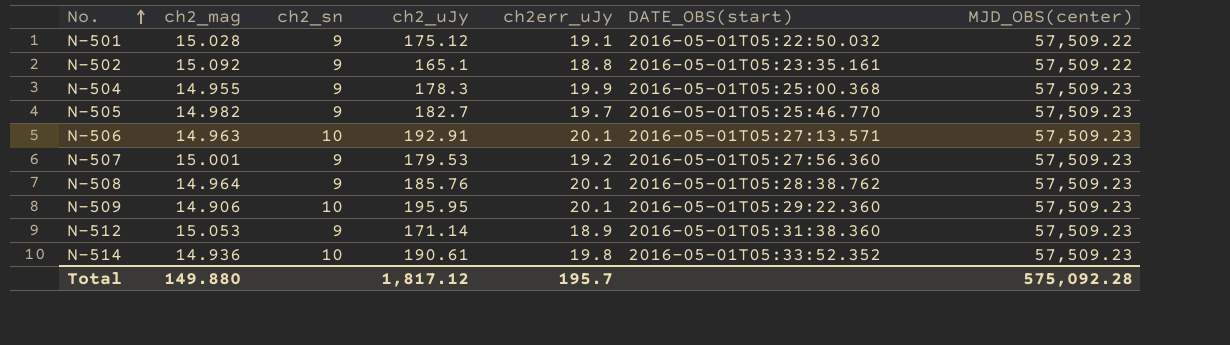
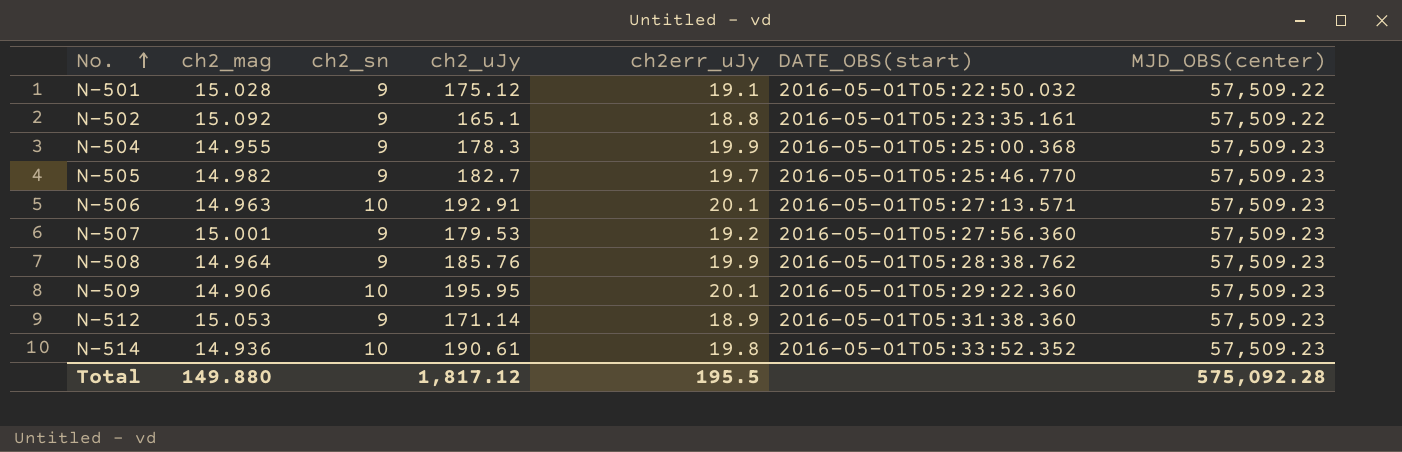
N-508 | ch2err_uJy: 20.1 -> 19.9
Total | ch2err_uJy: 195.7 -> 195.5

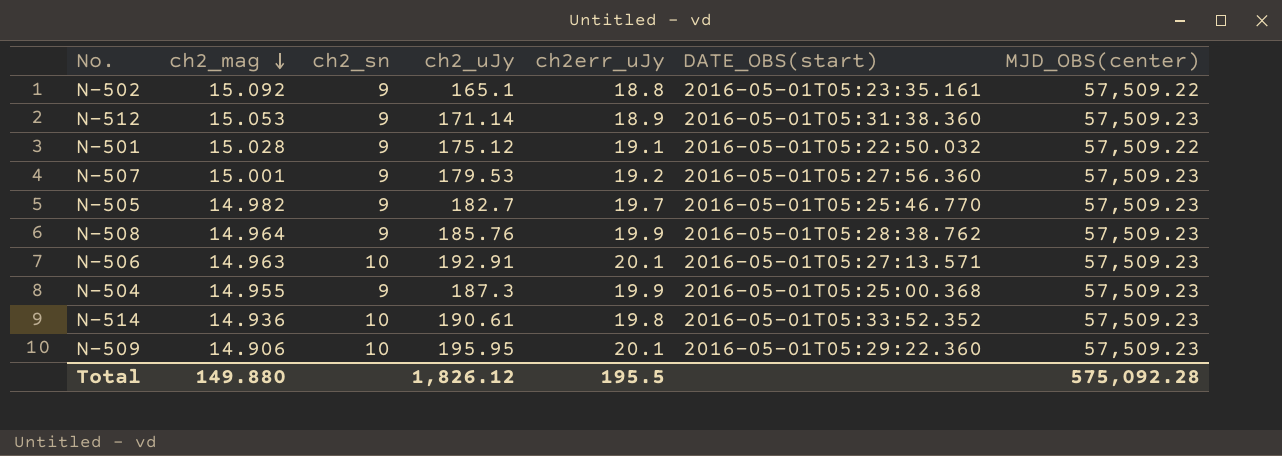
row order: No. ascending -> ch2_mag descending
N-504 | ch2_uJy: 178.3 -> 187.3
Total | ch2_uJy: 1,817.12 -> 1,826.12

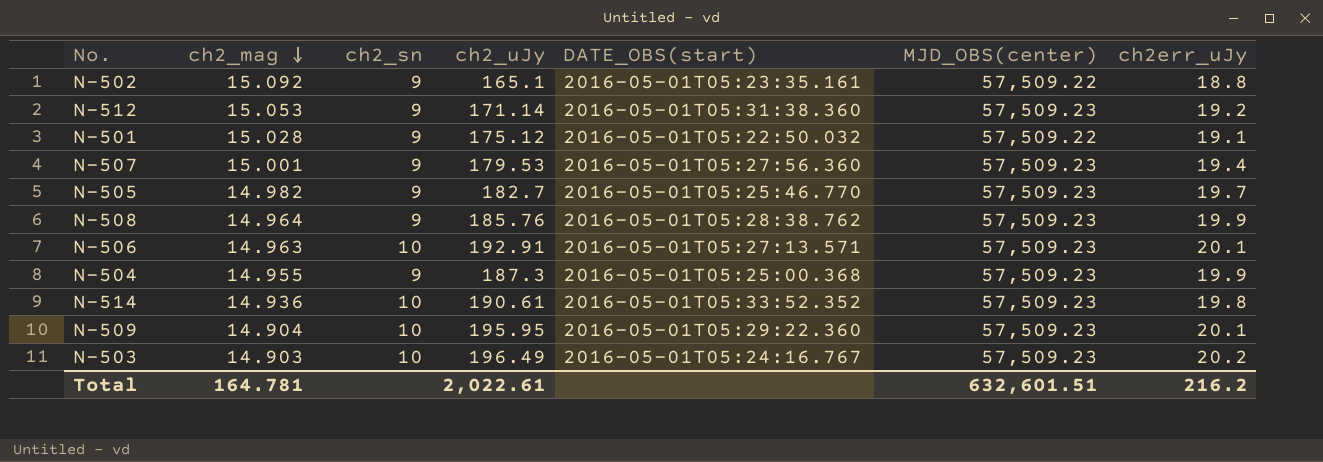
column ch2err_uJy | position: 5 -> 7
N-512 | ch2err_uJy: 18.9 -> 19.2
N-507 | ch2err_uJy: 19.2 -> 19.4
N-509 | ch2_mag: 14.906 -> 14.904
row N-503: none -> 14.903 | 10 | 196.49 | 2016-05-01T05:24:16.767 | 57,509.23 | 20.2
Total | ch2_mag: 149.880 -> 164.781
Total | ch2_uJy: 1,826.12 -> 2,022.61
Total | MJD_OBS(center): 575,092.28 -> 632,601.51
Total | ch2err_uJy: 195.5 -> 216.2

